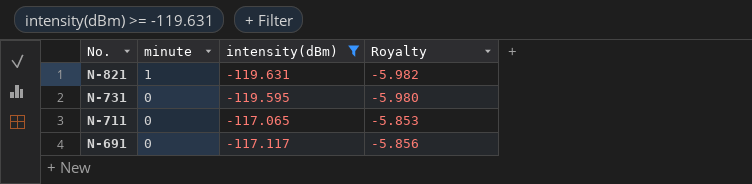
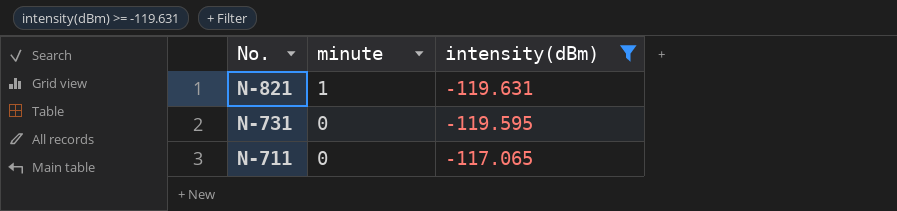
column Royalty | formula: [intensity(dBm)] * 0.05 -> none
row N-691: 0 | -117.117 | -5.856 -> none

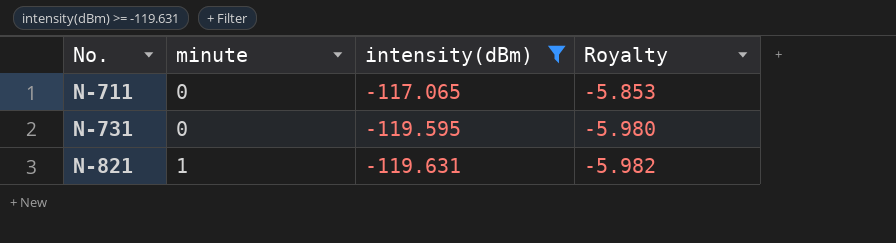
row order: No. descending -> No. ascending
column Royalty | formula: none -> [intensity(dBm)] * 0.05

